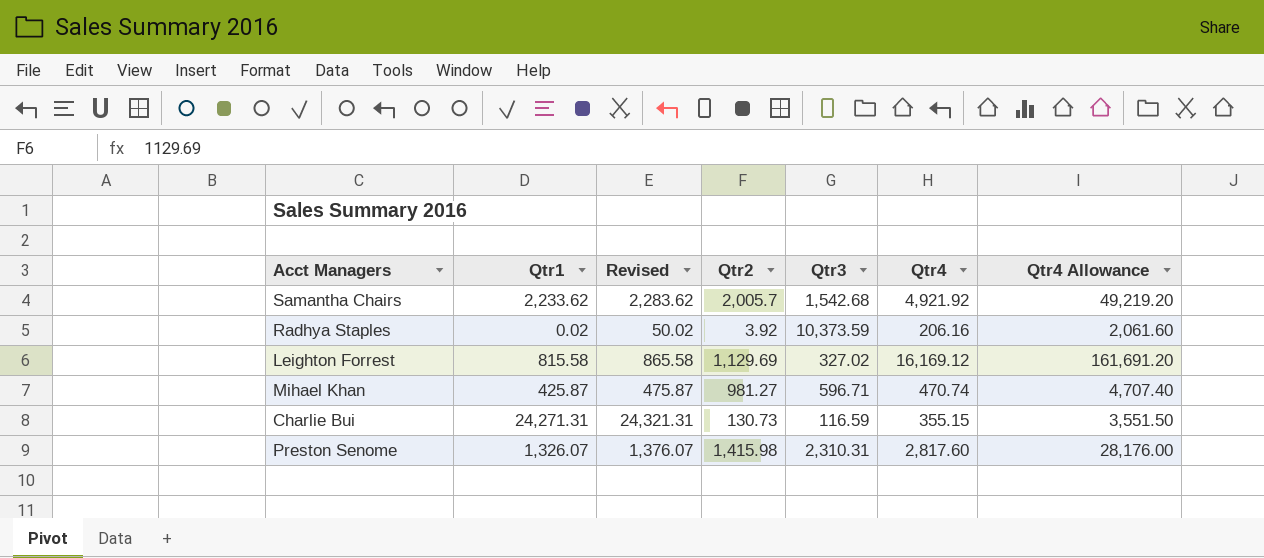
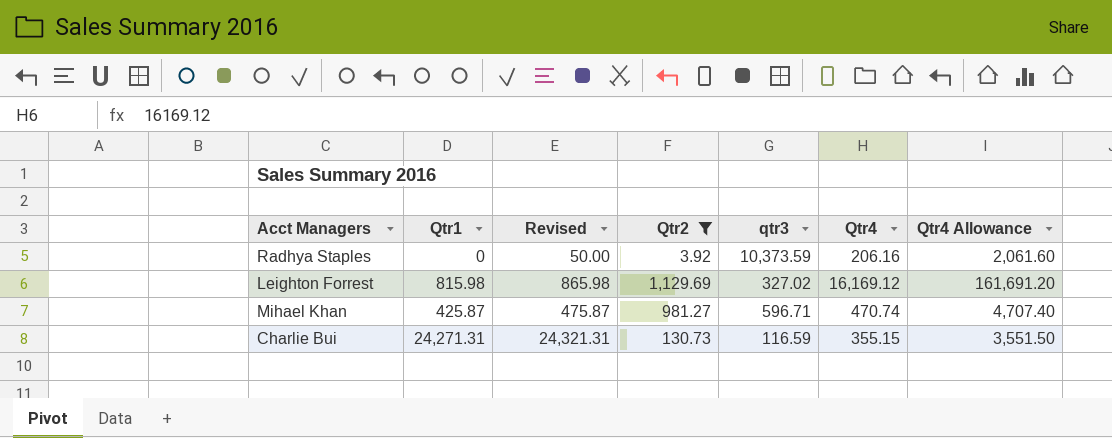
filter: none -> Qtr2 <= 1,129.69
column name: Qtr3 -> qtr3
Radhya Staples | Qtr1: 0.02 -> 0
Radhya Staples | Revised: 50.02 -> 50.00
Leighton Forrest | Qtr1: 815.58 -> 815.98
Leighton Forrest | Revised: 865.58 -> 865.98

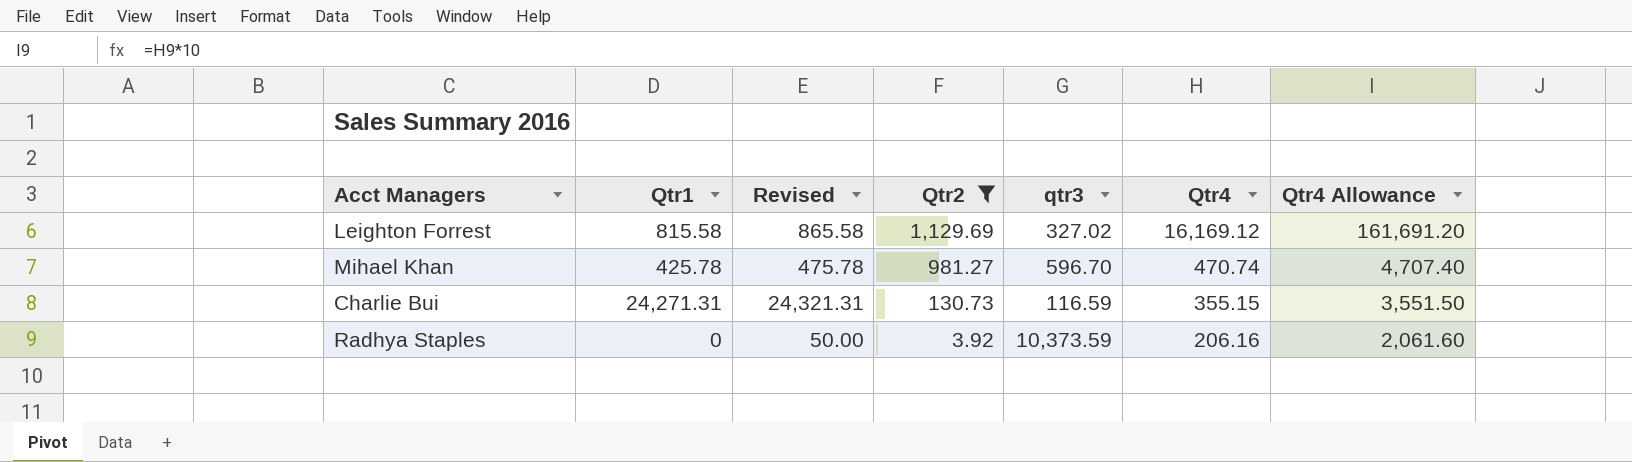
row order: none -> Qtr2 descending
Leighton Forrest | Qtr1: 815.98 -> 815.58
Leighton Forrest | Revised: 865.98 -> 865.58
Mihael Khan | Qtr1: 425.87 -> 425.78
Mihael Khan | Revised: 475.87 -> 475.78
Mihael Khan | qtr3: 596.71 -> 596.70

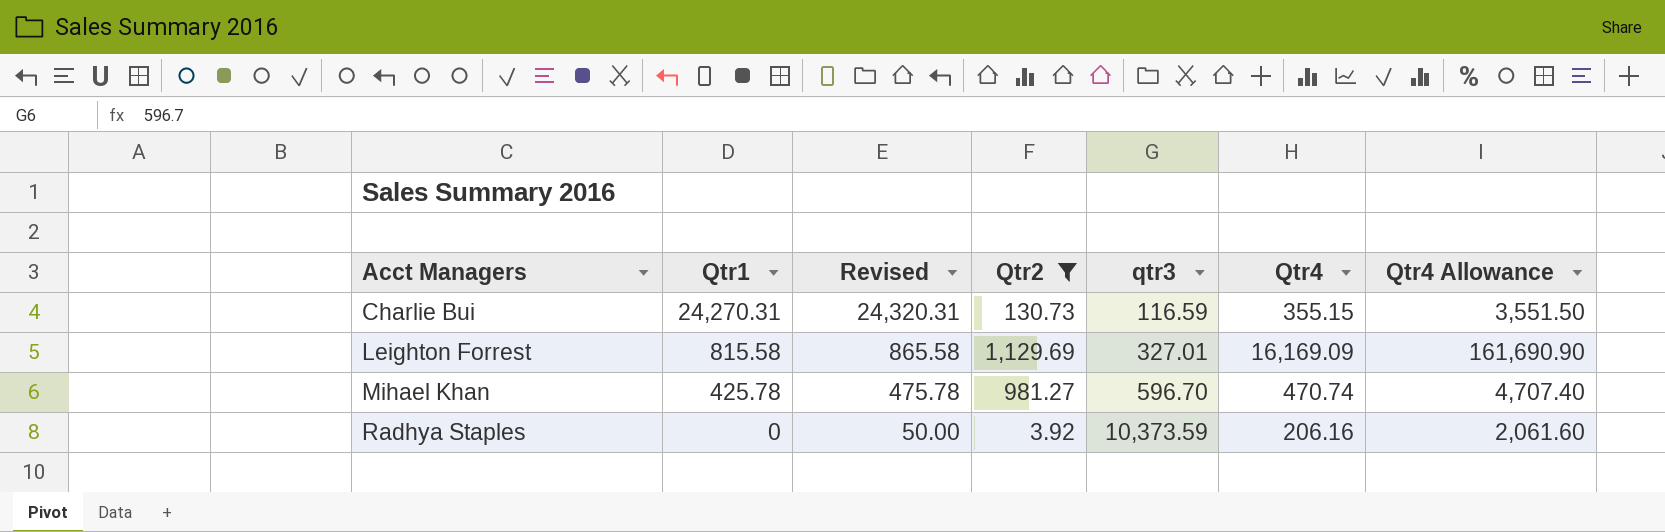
row order: Qtr2 descending -> Acct Managers ascending
Charlie Bui | Qtr1: 24,271.31 -> 24,270.31
Charlie Bui | Revised: 24,321.31 -> 24,320.31
Leighton Forrest | qtr3: 327.02 -> 327.01
Leighton Forrest | Qtr4: 16,169.12 -> 16,169.09
Leighton Forrest | Qtr4 Allowance: 161,691.20 -> 161,690.90

